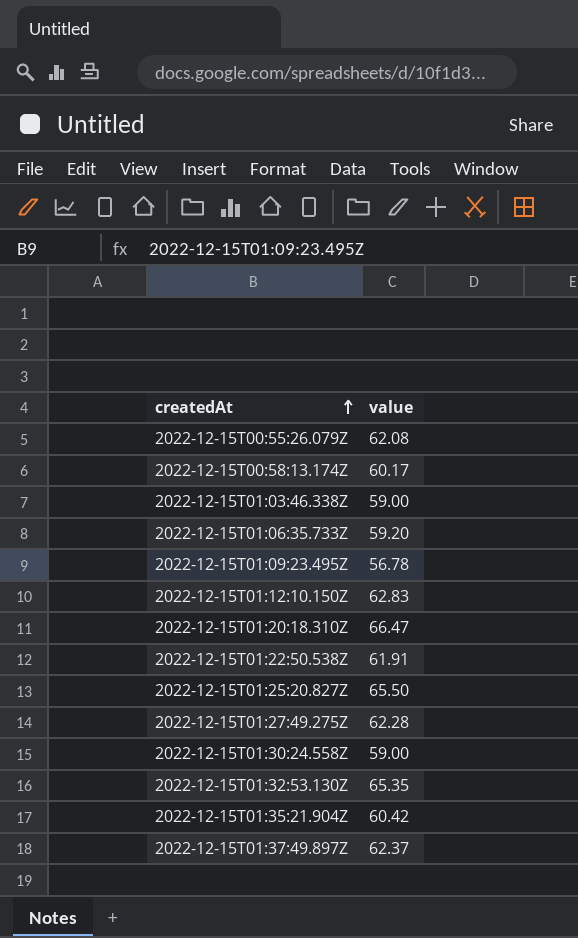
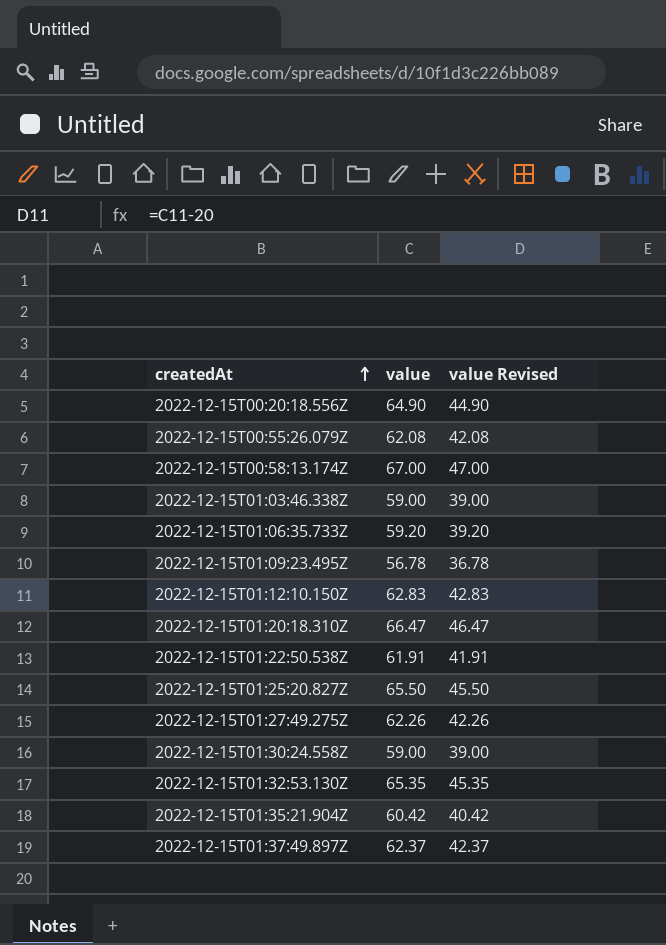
column value Revised | formula: none -> [value] - 20
row 2022-12-15T00:20:18.556Z: none -> 64.90 | 44.90
2022-12-15T00:58:13.174Z | value: 60.17 -> 67.00
2022-12-15T01:27:49.275Z | value: 62.28 -> 62.26

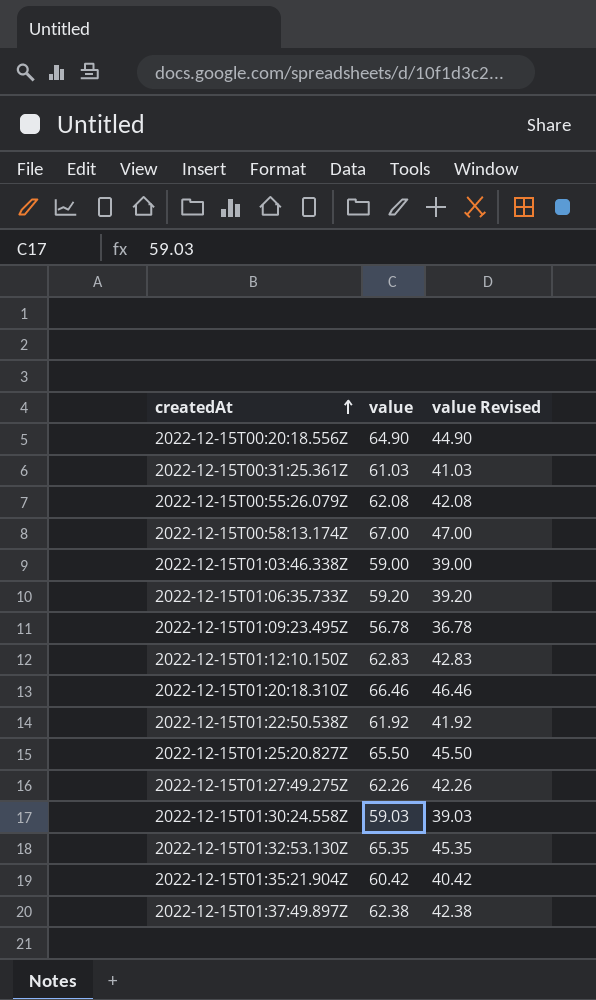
row 2022-12-15T00:31:25.361Z: none -> 61.03 | 41.03
2022-12-15T01:20:18.310Z | value: 66.47 -> 66.46
2022-12-15T01:20:18.310Z | value Revised: 46.47 -> 46.46
2022-12-15T01:22:50.538Z | value: 61.91 -> 61.92
2022-12-15T01:22:50.538Z | value Revised: 41.91 -> 41.92
2022-12-15T01:30:24.558Z | value: 59.00 -> 59.03
2022-12-15T01:30:24.558Z | value Revised: 39.00 -> 39.03
2022-12-15T01:37:49.897Z | value: 62.37 -> 62.38
2022-12-15T01:37:49.897Z | value Revised: 42.37 -> 42.38

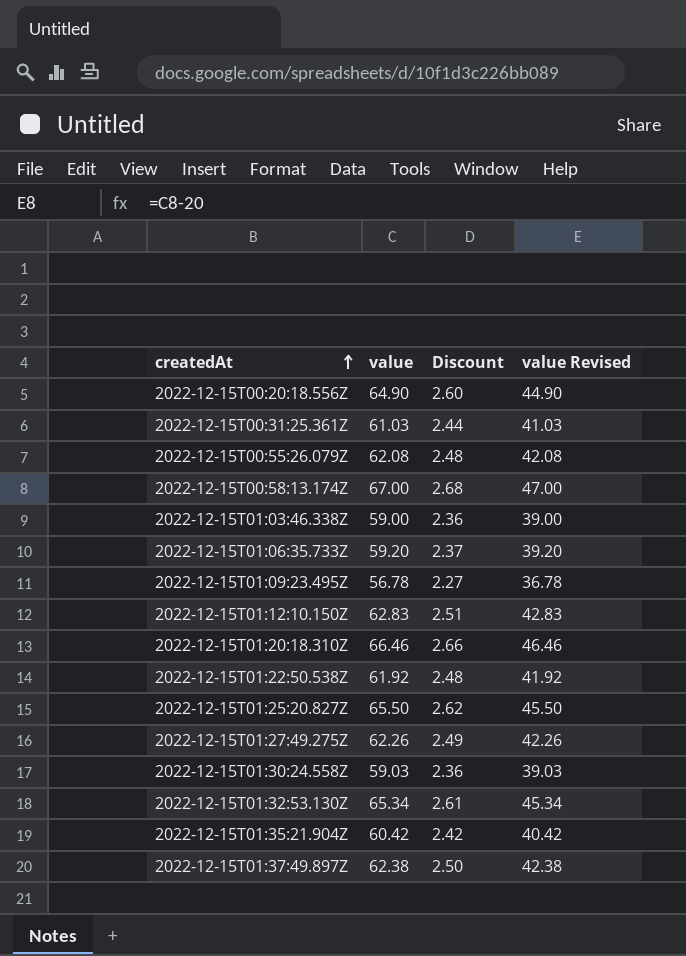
column Discount | formula: none -> [value] * 0.04
2022-12-15T01:32:53.130Z | value: 65.35 -> 65.34
2022-12-15T01:32:53.130Z | value Revised: 45.35 -> 45.34

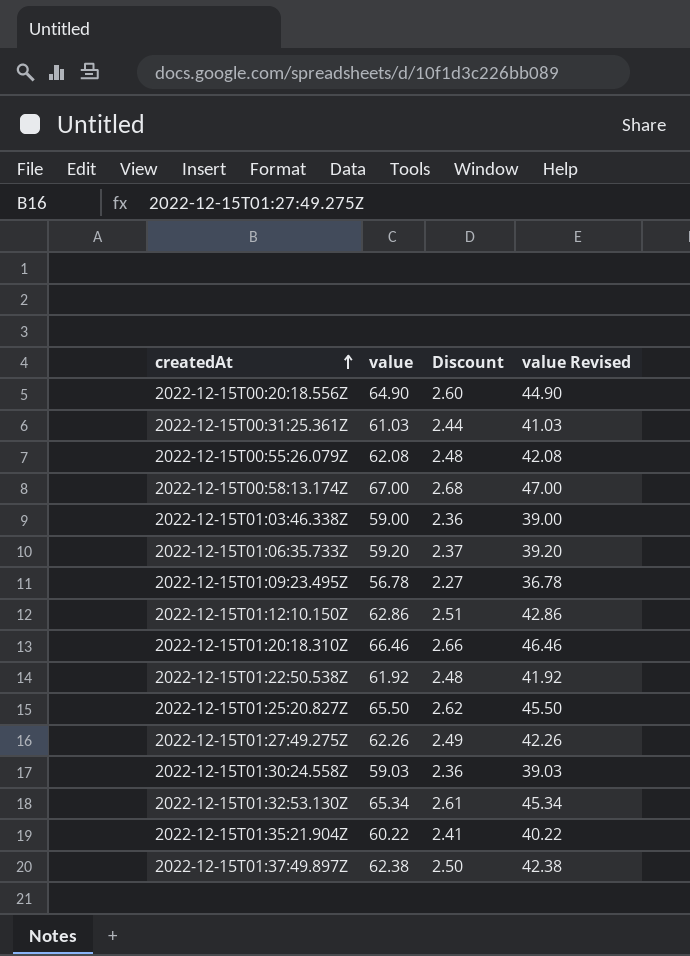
2022-12-15T01:12:10.150Z | value: 62.83 -> 62.86
2022-12-15T01:12:10.150Z | value Revised: 42.83 -> 42.86
2022-12-15T01:35:21.904Z | value: 60.42 -> 60.22
2022-12-15T01:35:21.904Z | Discount: 2.42 -> 2.41
2022-12-15T01:35:21.904Z | value Revised: 40.42 -> 40.22

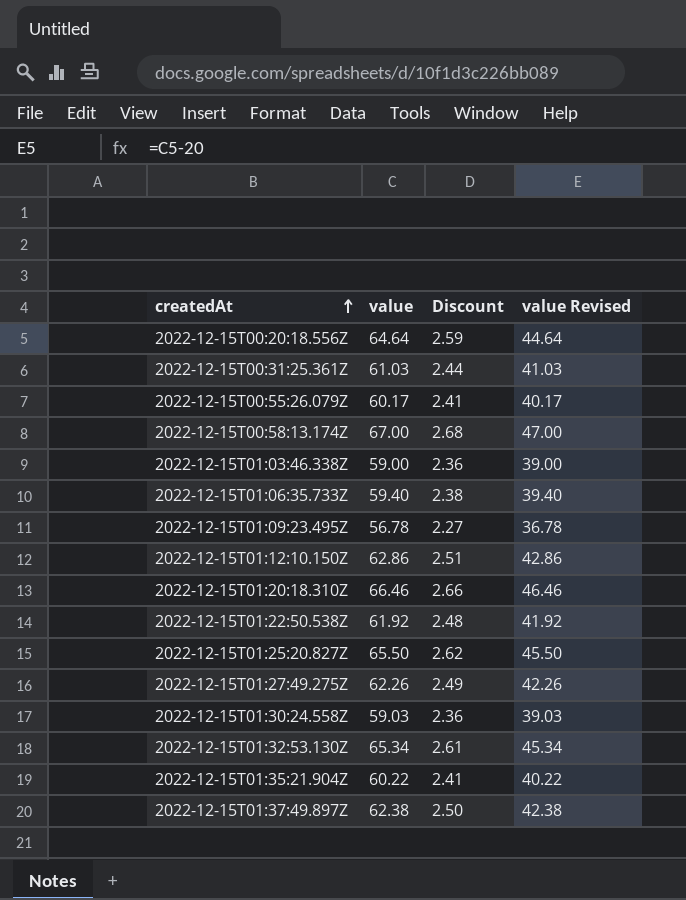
2022-12-15T00:20:18.556Z | value: 64.90 -> 64.64
2022-12-15T00:20:18.556Z | Discount: 2.60 -> 2.59
2022-12-15T00:20:18.556Z | value Revised: 44.90 -> 44.64
2022-12-15T00:55:26.079Z | value: 62.08 -> 60.17
2022-12-15T00:55:26.079Z | Discount: 2.48 -> 2.41
2022-12-15T00:55:26.079Z | value Revised: 42.08 -> 40.17
2022-12-15T01:06:35.733Z | value: 59.20 -> 59.40
2022-12-15T01:06:35.733Z | Discount: 2.37 -> 2.38
2022-12-15T01:06:35.733Z | value Revised: 39.20 -> 39.40

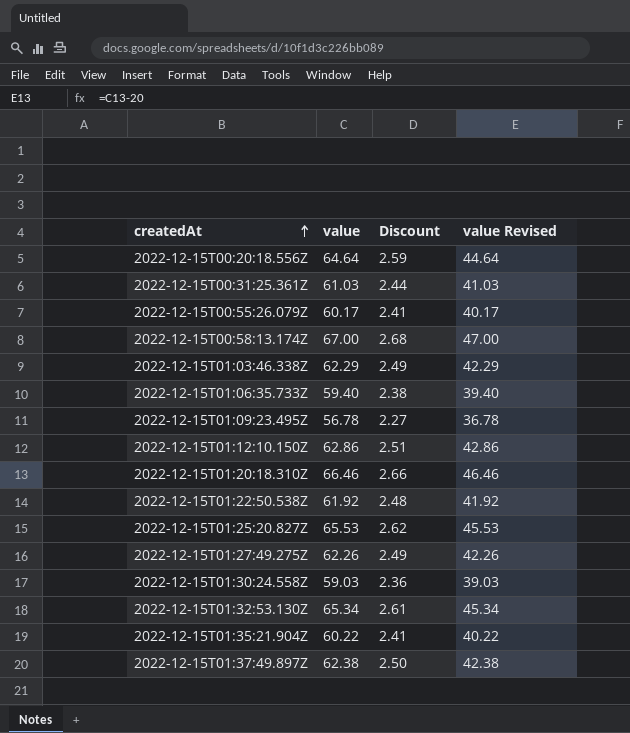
2022-12-15T01:03:46.338Z | value: 59.00 -> 62.29
2022-12-15T01:03:46.338Z | Discount: 2.36 -> 2.49
2022-12-15T01:03:46.338Z | value Revised: 39.00 -> 42.29
2022-12-15T01:25:20.827Z | value: 65.50 -> 65.53
2022-12-15T01:25:20.827Z | value Revised: 45.50 -> 45.53

